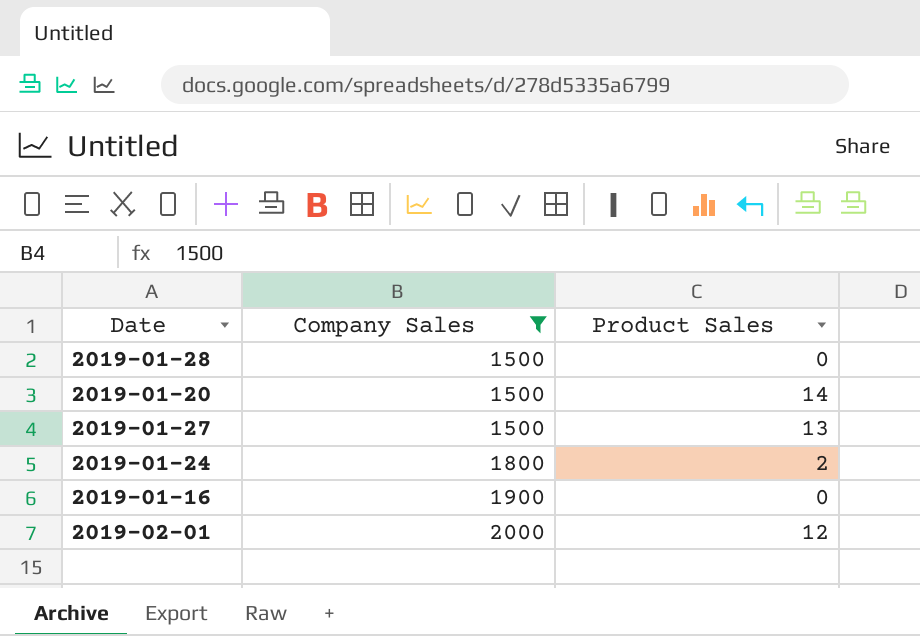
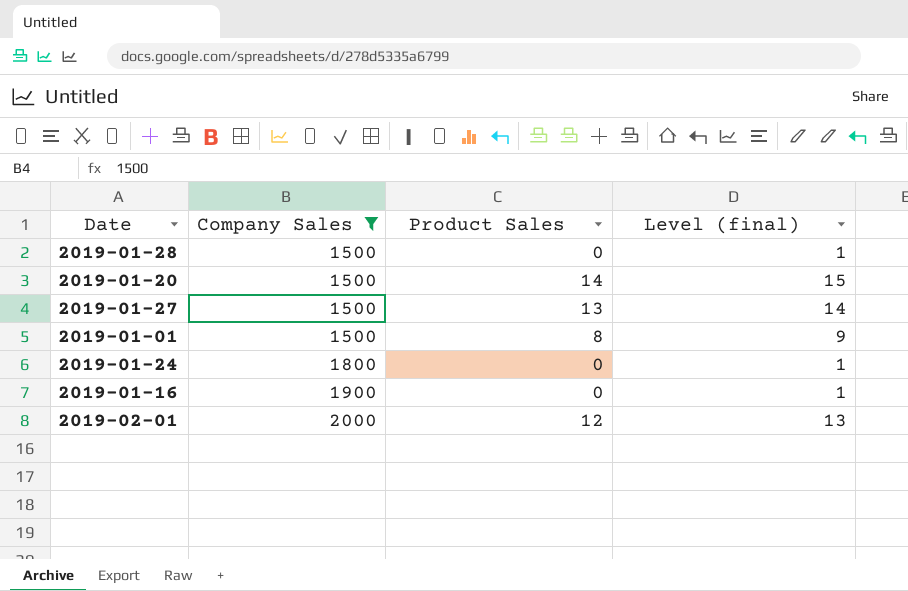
column Level (final) | formula: none -> [Product Sales] + 1
row 2019-01-01: none -> 1500 | 8 | 9
2019-01-24 | Product Sales: 2 -> 0

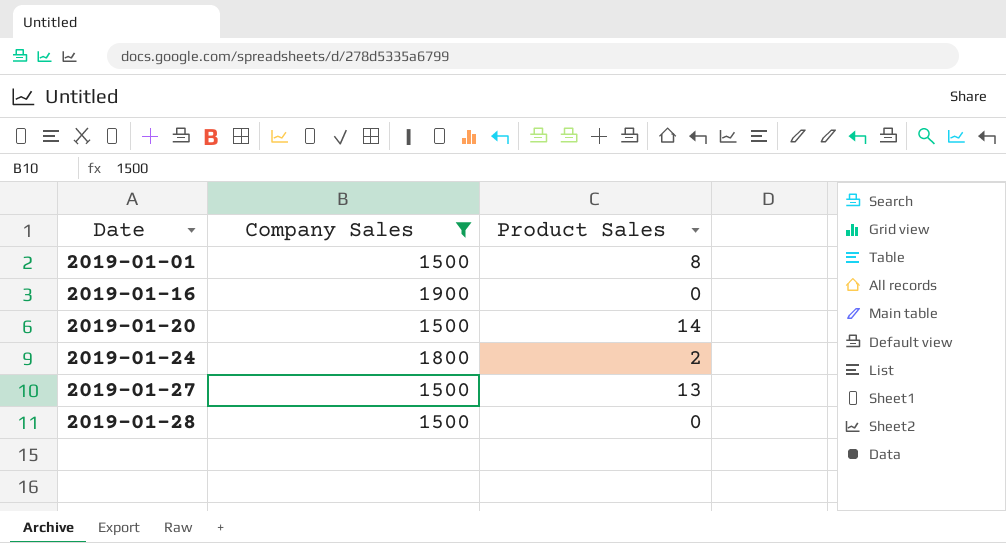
row order: Company Sales ascending -> Date ascending
column Level (final) | formula: [Product Sales] + 1 -> none
row 2019-02-01: 2000 | 12 | 13 -> none
2019-01-24 | Product Sales: 0 -> 2

